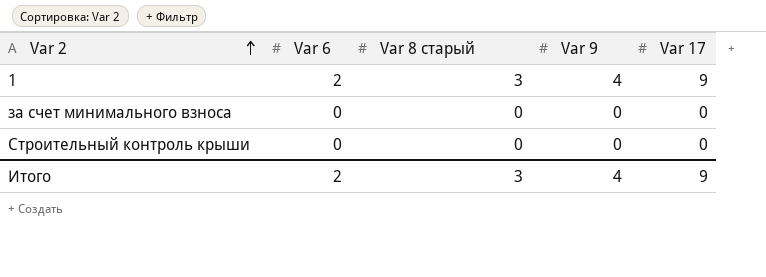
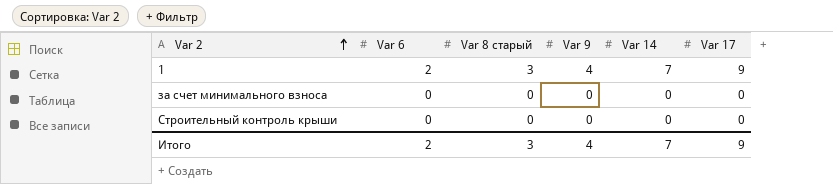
column Var 14 | position: none -> 5

